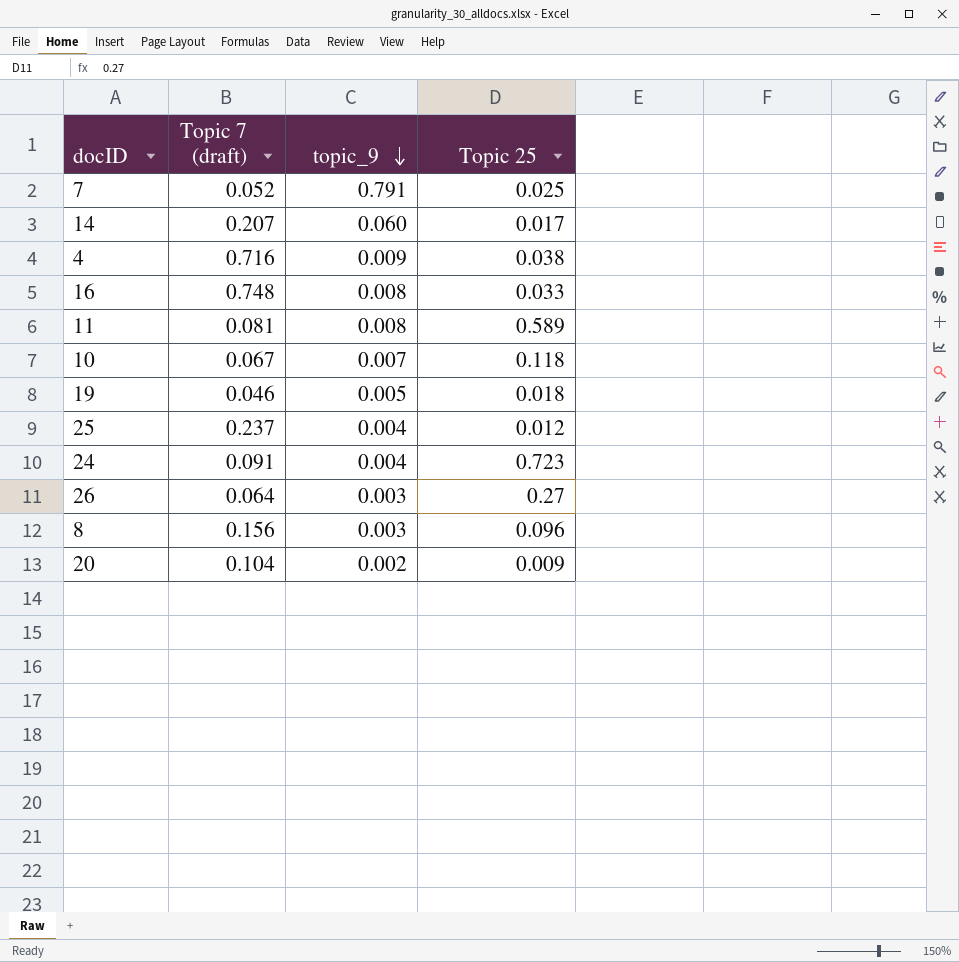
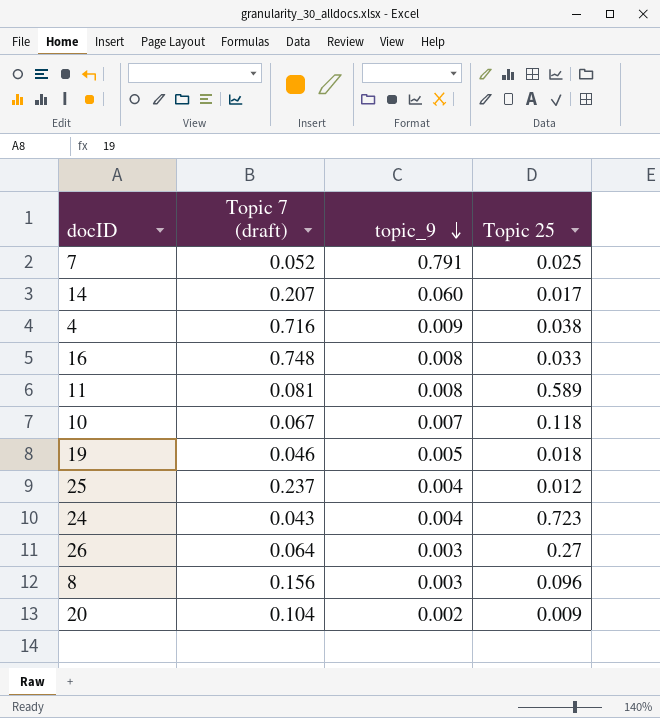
24 | Topic 7 (draft): 0.091 -> 0.043

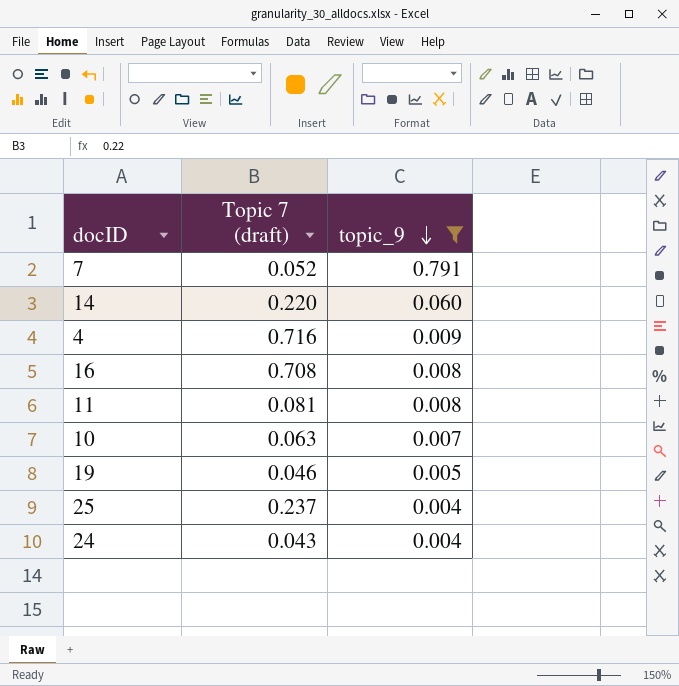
filter: none -> topic_9 >= 0.004
column Topic 25 | position: 4 -> none
14 | Topic 7 (draft): 0.207 -> 0.220
16 | Topic 7 (draft): 0.748 -> 0.708
10 | Topic 7 (draft): 0.067 -> 0.063

